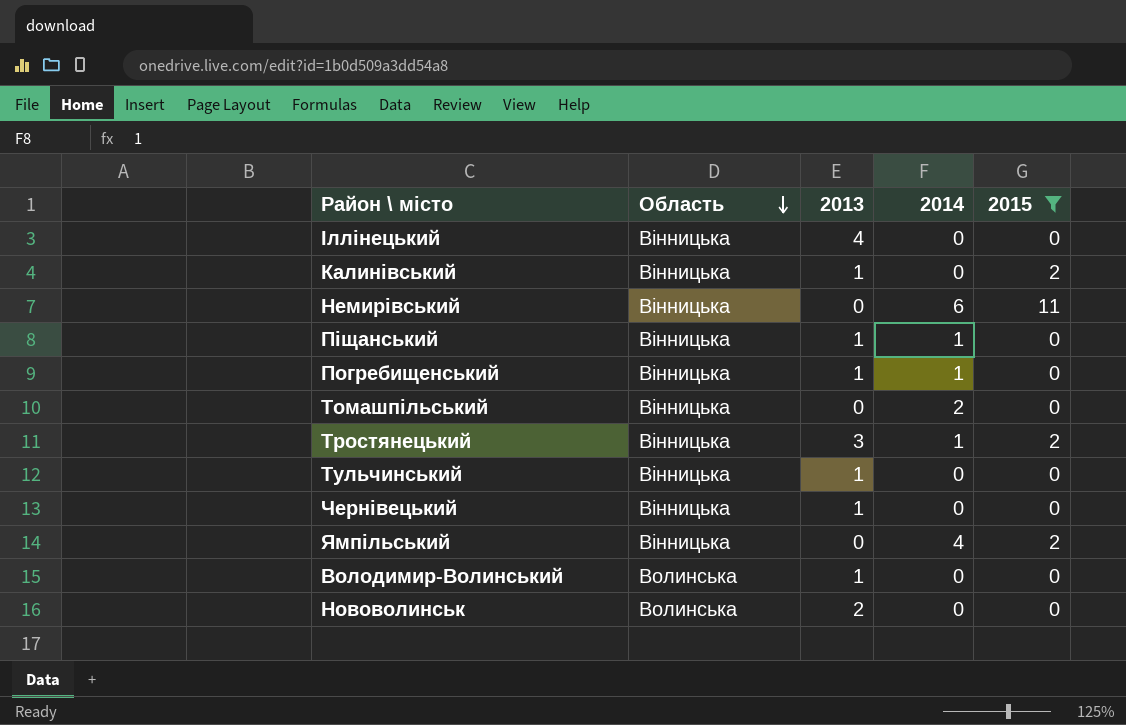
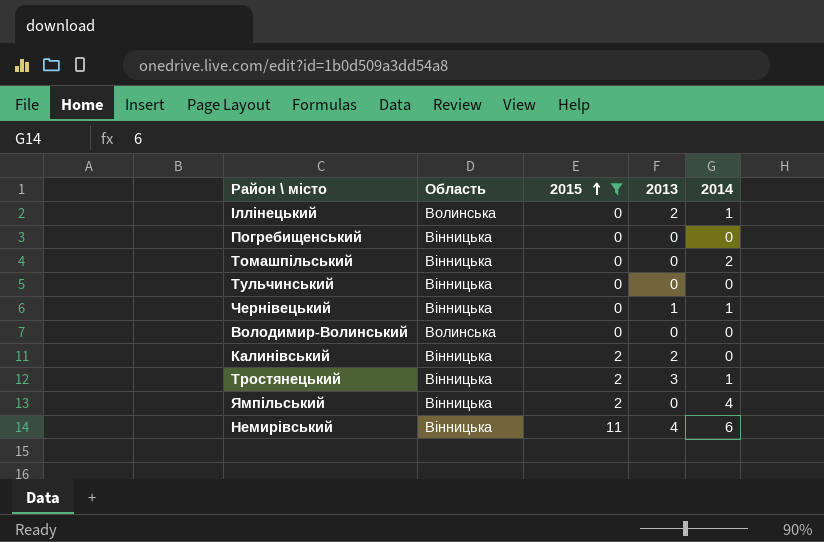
row order: Область descending -> 2015 ascending
column 2015 | position: 5 -> 3
row Піщанський: Вінницька | 1 | 1 | 0 -> none
row Нововолинськ: Волинська | 2 | 0 | 0 -> none
Іллінецький | Область: Вінницька -> Волинська
Іллінецький | 2013: 4 -> 2
Іллінецький | 2014: 0 -> 1
Погребищенський | 2013: 1 -> 0
Погребищенський | 2014: 1 -> 0
Тульчинський | 2013: 1 -> 0
Чернівецький | 2014: 0 -> 1
Володимир-Волинський | 2013: 1 -> 0
Калинівський | 2013: 1 -> 2
Немирівський | 2013: 0 -> 4

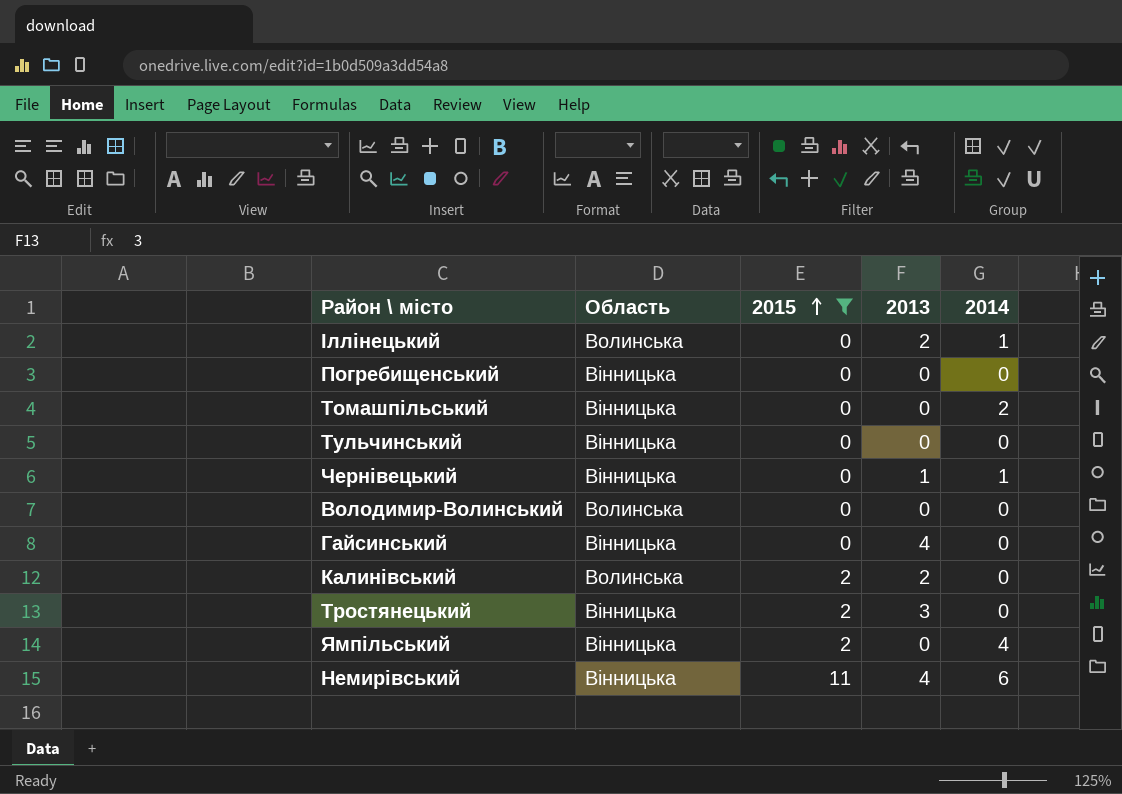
row Гайсинський: none -> Вінницька | 0 | 4 | 0
Калинівський | Область: Вінницька -> Волинська
Тростянецький | 2014: 1 -> 0

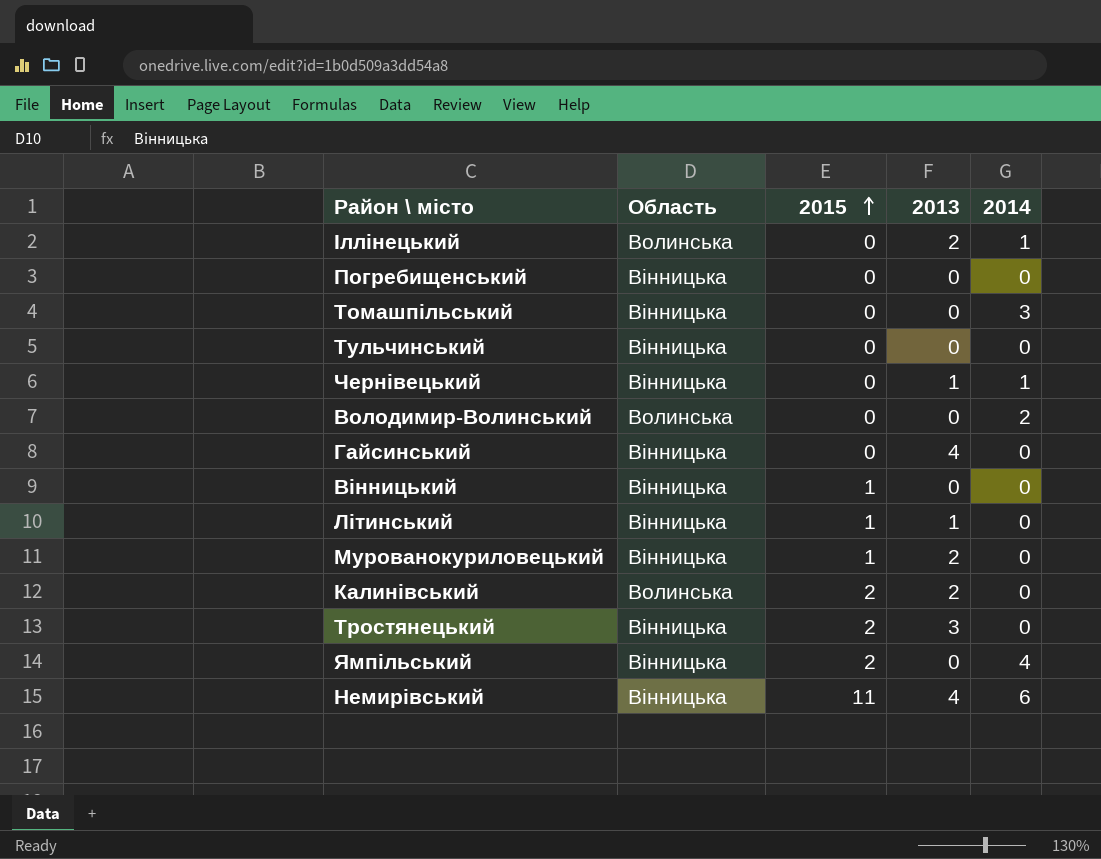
filter: 2015 != 1 -> none
Томашпільський | 2014: 2 -> 3
Володимир-Волинський | 2014: 0 -> 2

